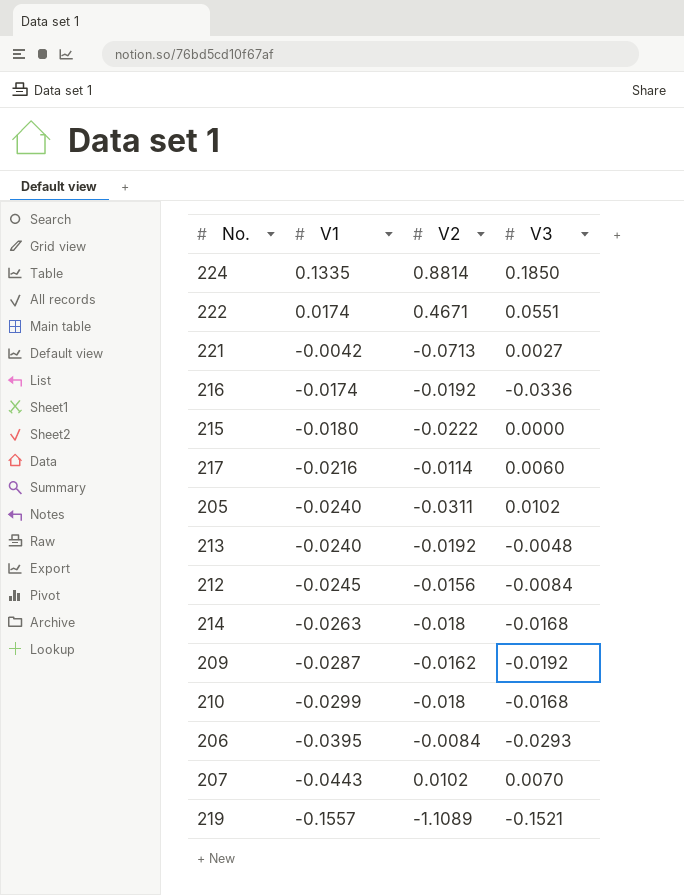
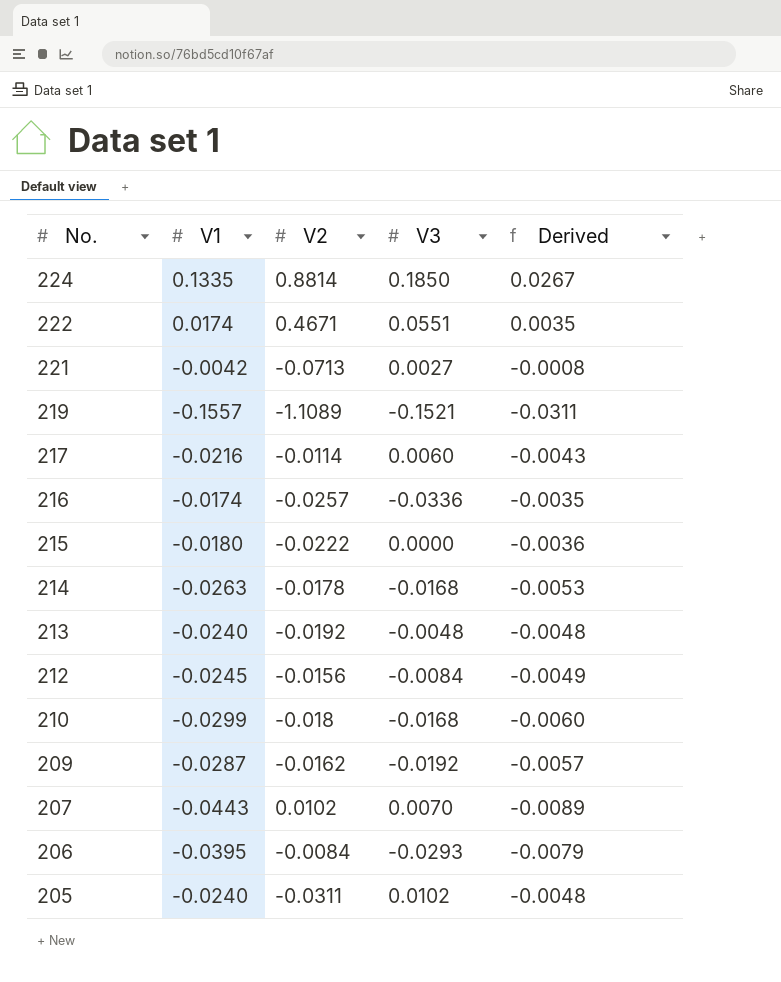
row order: V1 descending -> No. descending
column Derived | formula: none -> [V1] * 0.2
216 | V2: -0.0192 -> -0.0257
214 | V2: -0.018 -> -0.0178

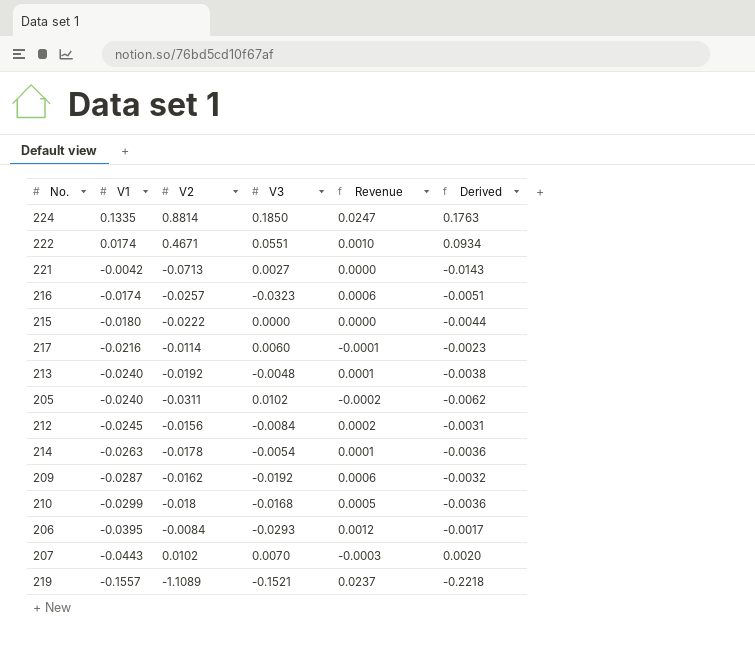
row order: No. descending -> V1 descending
column Revenue | formula: none -> [V1] * [V3]
column Derived | formula: [V1] * 0.2 -> [V2] * 0.2
216 | V3: -0.0336 -> -0.0323
214 | V3: -0.0168 -> -0.0054

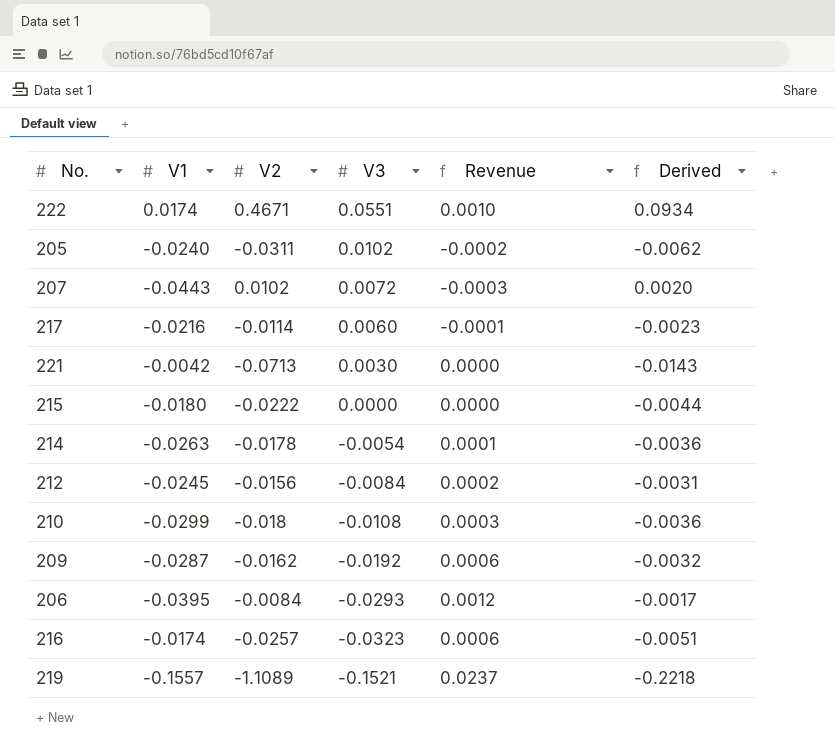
row order: V1 descending -> V3 descending
row 224: 0.1335 | 0.8814 | 0.1850 | 0.0247 | 0.1763 -> none
row 213: -0.0240 | -0.0192 | -0.0048 | 0.0001 | -0.0038 -> none
207 | V3: 0.0070 -> 0.0072
221 | V3: 0.0027 -> 0.0030
210 | V3: -0.0168 -> -0.0108
210 | Revenue: 0.0005 -> 0.0003

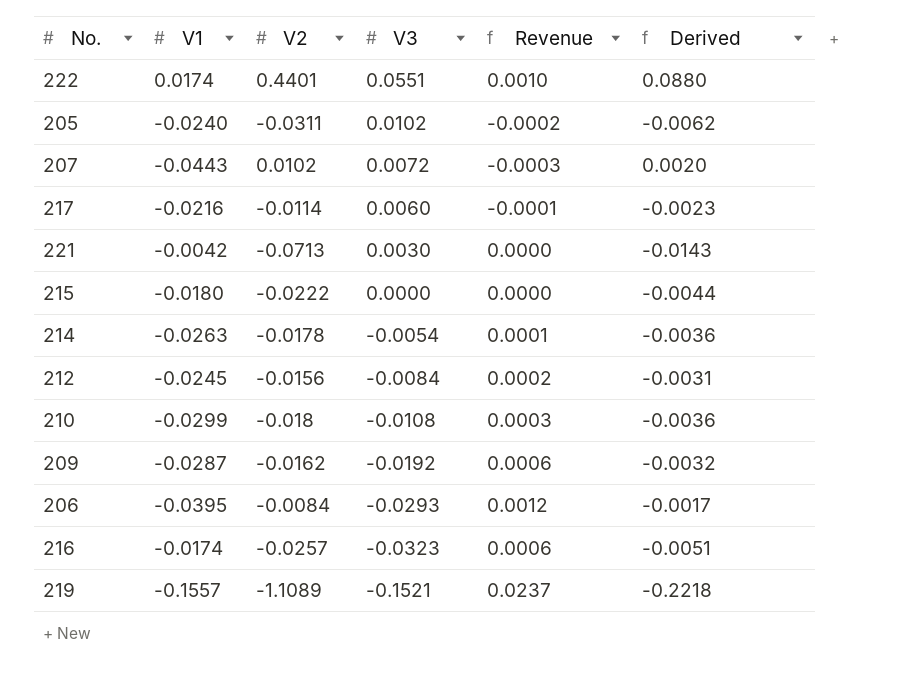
222 | V2: 0.4671 -> 0.4401
222 | Derived: 0.0934 -> 0.0880

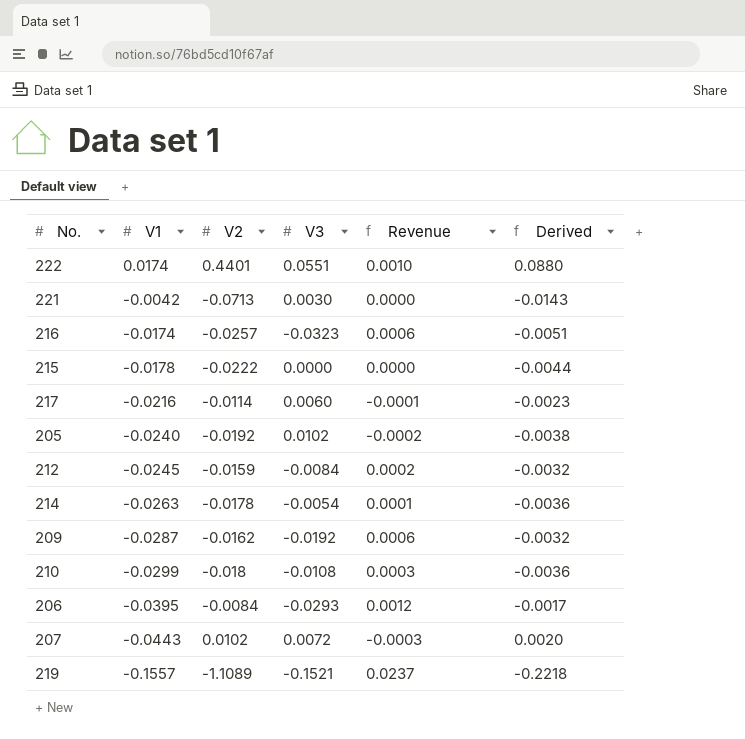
row order: V3 descending -> V1 descending
215 | V1: -0.0180 -> -0.0178
205 | V2: -0.0311 -> -0.0192
205 | Derived: -0.0062 -> -0.0038
212 | V2: -0.0156 -> -0.0159
212 | Derived: -0.0031 -> -0.0032

